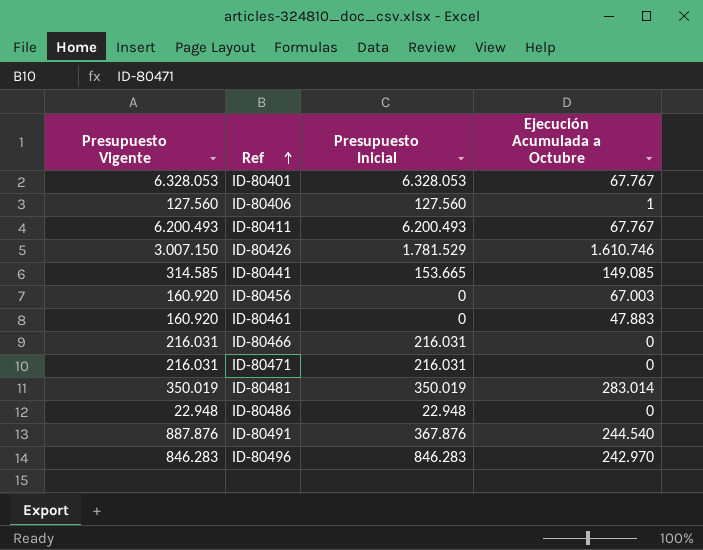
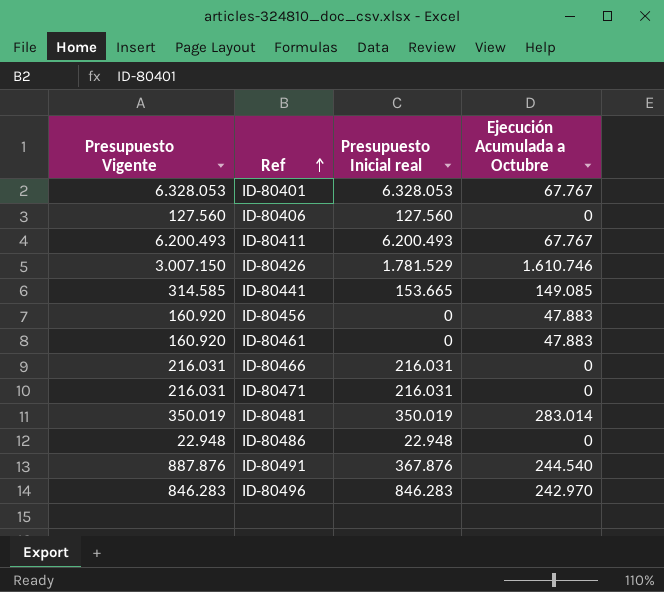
column name: Presupuesto Inicial -> Presupuesto Inicial real
ID-80406 | Ejecución Acumulada a Octubre: 1 -> 0
ID-80456 | Ejecución Acumulada a Octubre: 67.003 -> 47.883

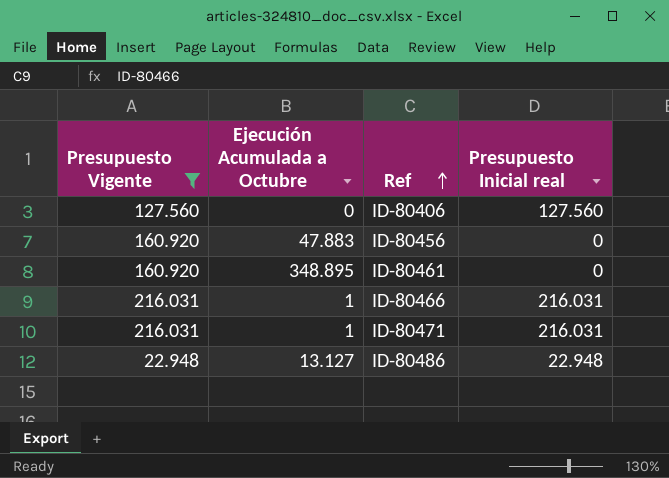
filter: none -> Presupuesto Vigente <= 216.031
column Ejecución Acumulada a Octubre | position: 4 -> 2
ID-80461 | Ejecución Acumulada a Octubre: 47.883 -> 348.895
ID-80466 | Ejecución Acumulada a Octubre: 0 -> 1
ID-80471 | Ejecución Acumulada a Octubre: 0 -> 1
ID-80486 | Ejecución Acumulada a Octubre: 0 -> 13.127

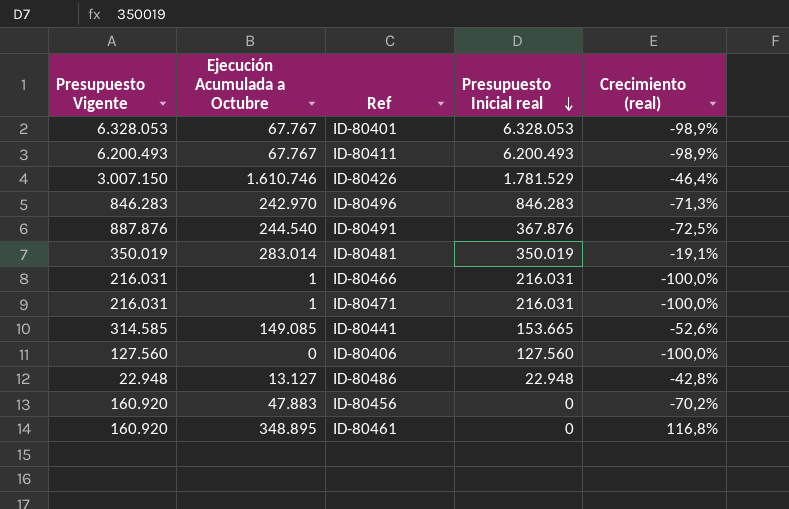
filter: Presupuesto Vigente <= 216.031 -> none
row order: Ref ascending -> Presupuesto Inicial real descending
column Crecimiento (real) | formula: none -> ([Ejecución Acumulada a Octubre] - [Presupuesto Vigente]) / [Presupuesto Vigente]

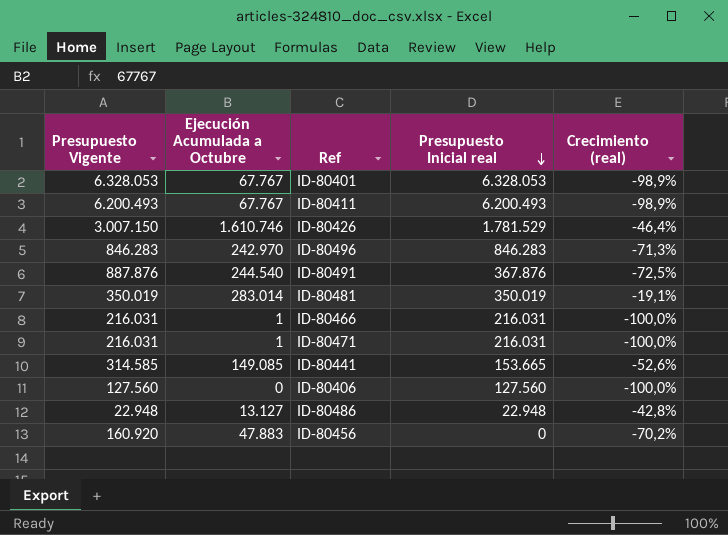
row ID-80461: 160.920 | 348.895 | 0 | 116,8% -> none

